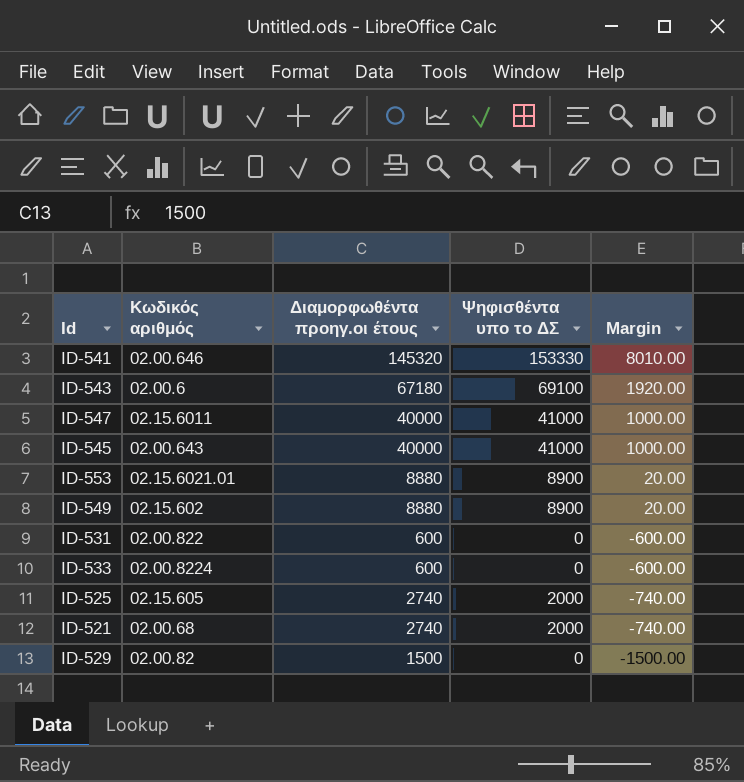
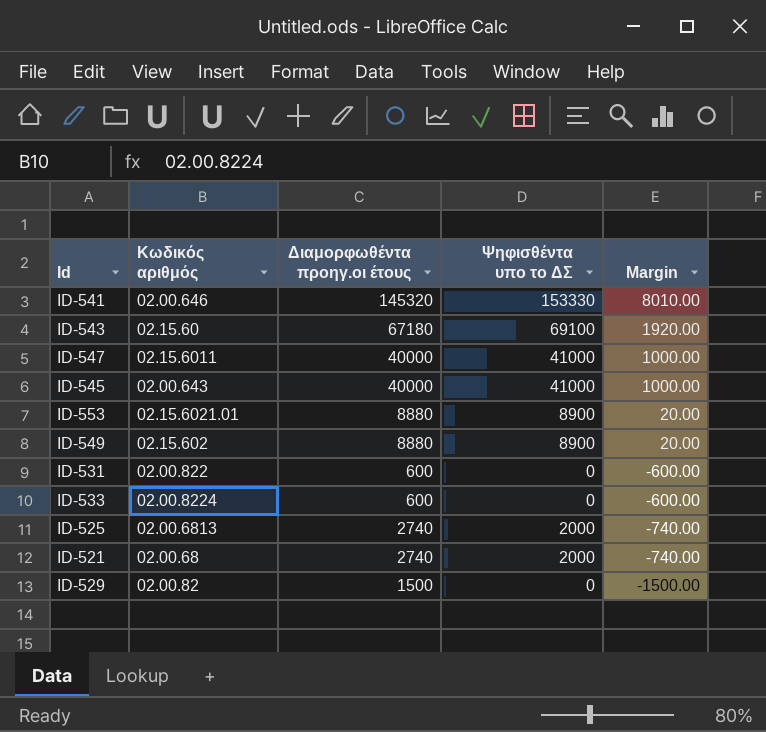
ID-543 | Κωδικός αριθμός: 02.00.6 -> 02.15.60
ID-525 | Κωδικός αριθμός: 02.15.605 -> 02.00.6813

